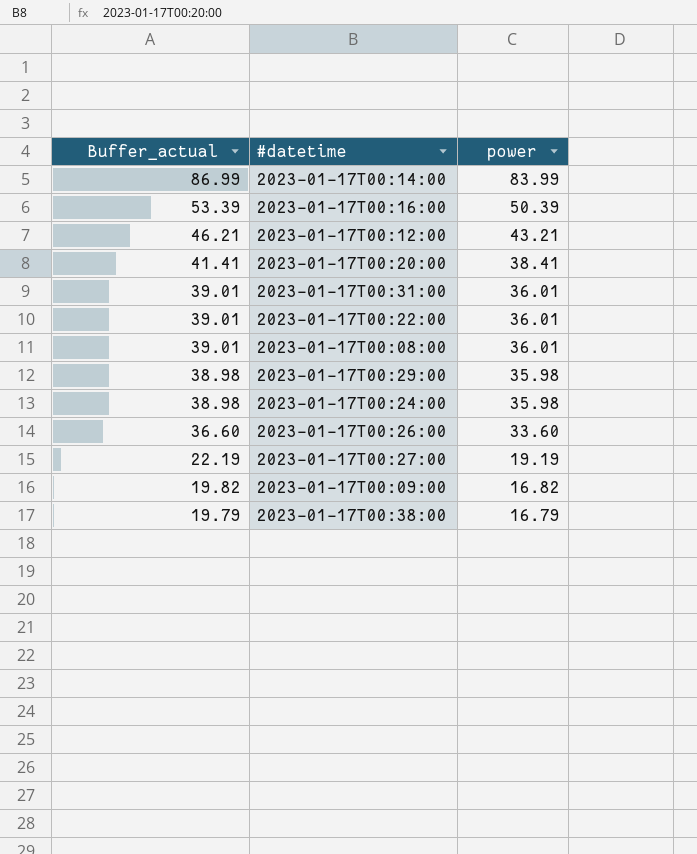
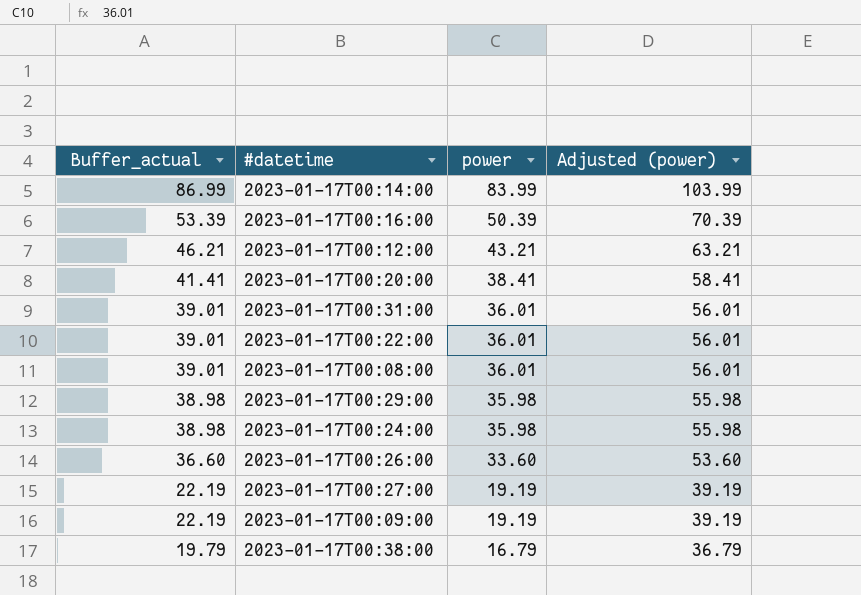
column Adjusted (power) | formula: none -> [power] + 20
2023-01-17T00:09:00 | Buffer_actual: 19.82 -> 22.19
2023-01-17T00:09:00 | power: 16.82 -> 19.19

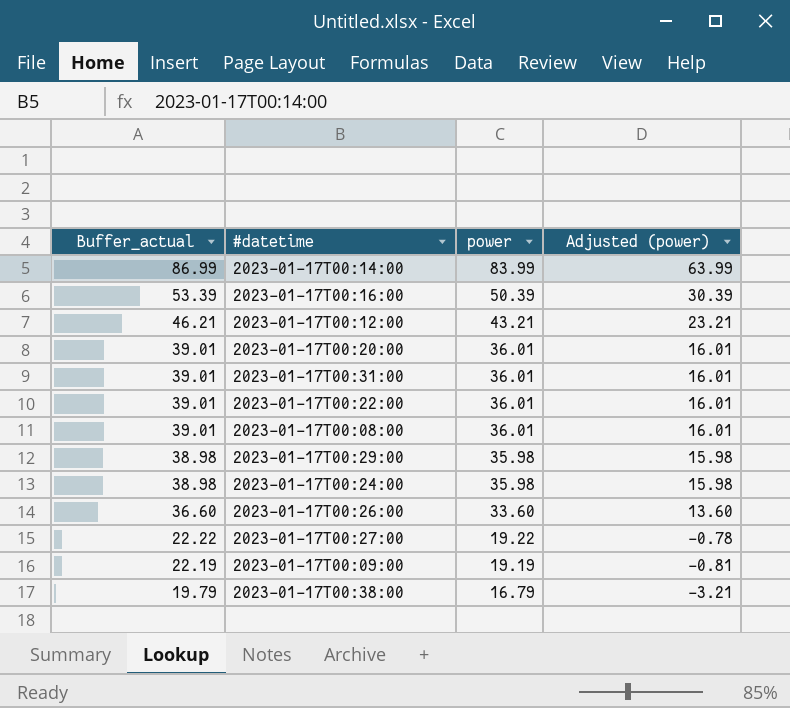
column Adjusted (power) | formula: [power] + 20 -> [power] - 20
2023-01-17T00:20:00 | Buffer_actual: 41.41 -> 39.01
2023-01-17T00:20:00 | power: 38.41 -> 36.01
2023-01-17T00:27:00 | Buffer_actual: 22.19 -> 22.22
2023-01-17T00:27:00 | power: 19.19 -> 19.22

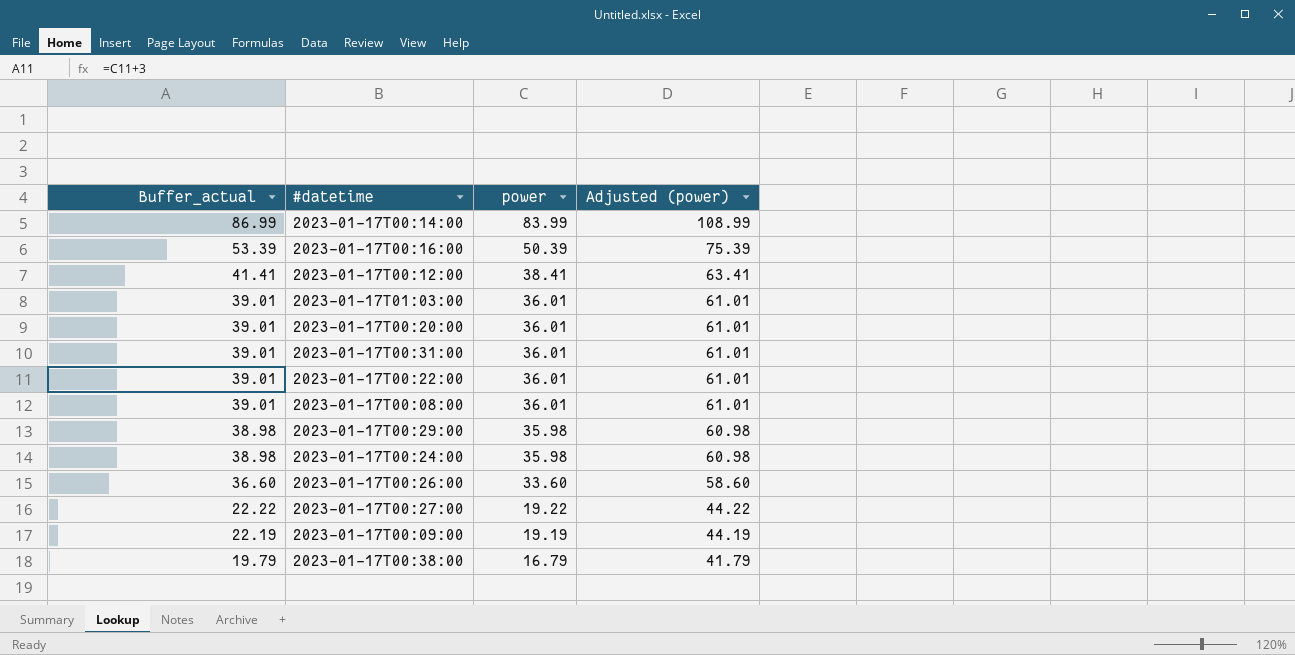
column Adjusted (power) | formula: [power] - 20 -> [power] + 25
2023-01-17T00:12:00 | Buffer_actual: 46.21 -> 41.41
2023-01-17T00:12:00 | power: 43.21 -> 38.41
row 2023-01-17T01:03:00: none -> 39.01 | 36.01 | 61.01

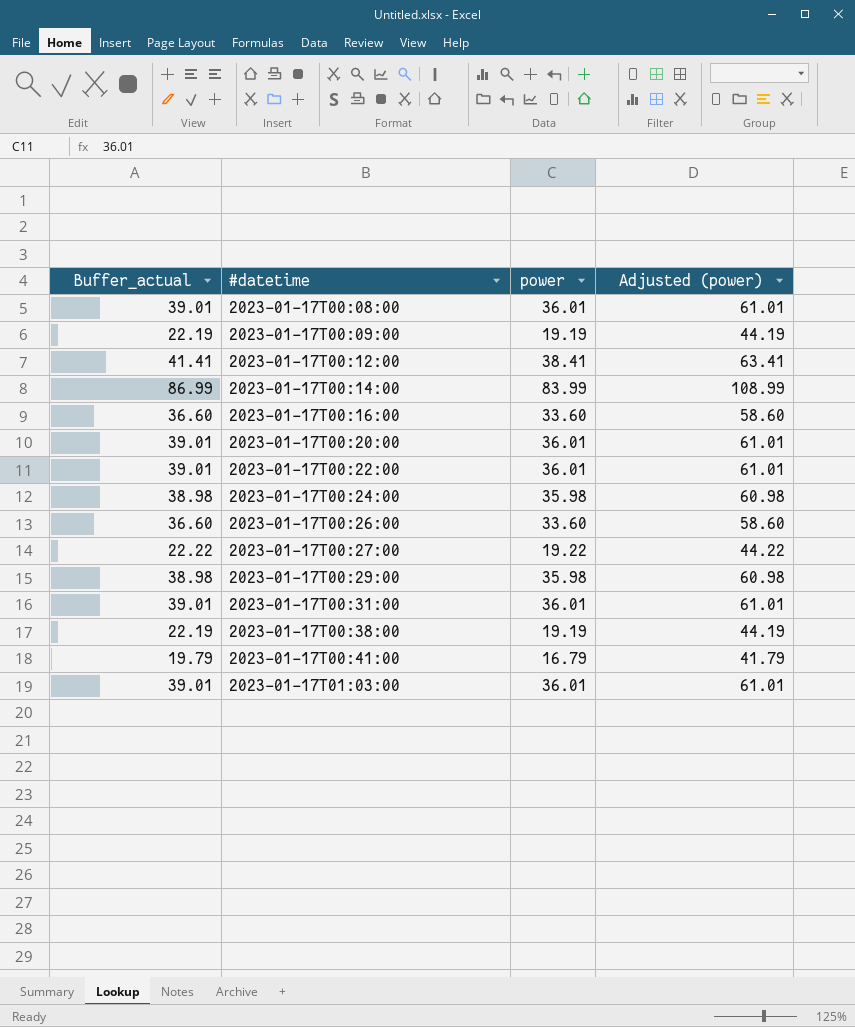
row order: Buffer_actual descending -> #datetime ascending
2023-01-17T00:16:00 | Buffer_actual: 53.39 -> 36.60
2023-01-17T00:16:00 | power: 50.39 -> 33.60
2023-01-17T00:16:00 | Adjusted (power): 75.39 -> 58.60
2023-01-17T00:38:00 | Buffer_actual: 19.79 -> 22.19
2023-01-17T00:38:00 | power: 16.79 -> 19.19
2023-01-17T00:38:00 | Adjusted (power): 41.79 -> 44.19
row 2023-01-17T00:41:00: none -> 19.79 | 16.79 | 41.79

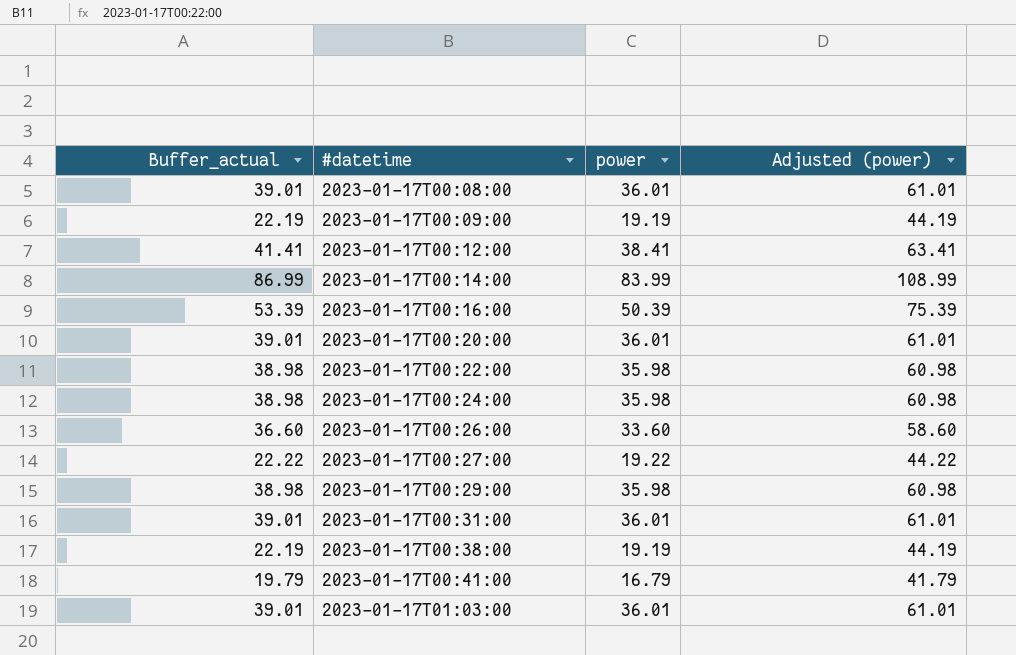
2023-01-17T00:16:00 | Buffer_actual: 36.60 -> 53.39
2023-01-17T00:16:00 | power: 33.60 -> 50.39
2023-01-17T00:16:00 | Adjusted (power): 58.60 -> 75.39
2023-01-17T00:22:00 | Buffer_actual: 39.01 -> 38.98
2023-01-17T00:22:00 | power: 36.01 -> 35.98
2023-01-17T00:22:00 | Adjusted (power): 61.01 -> 60.98

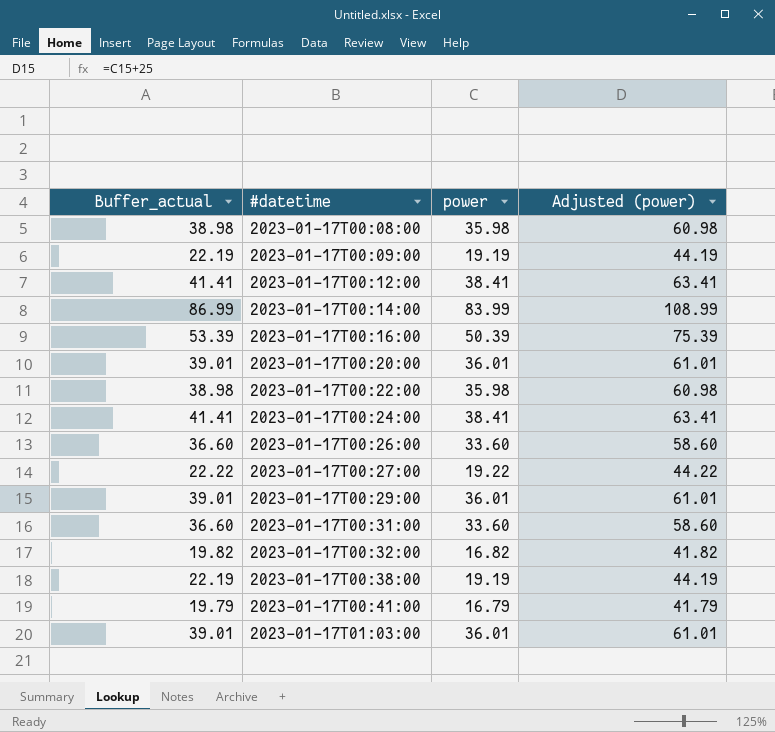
2023-01-17T00:08:00 | Buffer_actual: 39.01 -> 38.98
2023-01-17T00:08:00 | power: 36.01 -> 35.98
2023-01-17T00:08:00 | Adjusted (power): 61.01 -> 60.98
2023-01-17T00:24:00 | Buffer_actual: 38.98 -> 41.41
2023-01-17T00:24:00 | power: 35.98 -> 38.41
2023-01-17T00:24:00 | Adjusted (power): 60.98 -> 63.41
2023-01-17T00:29:00 | Buffer_actual: 38.98 -> 39.01
2023-01-17T00:29:00 | power: 35.98 -> 36.01
2023-01-17T00:29:00 | Adjusted (power): 60.98 -> 61.01
2023-01-17T00:31:00 | Buffer_actual: 39.01 -> 36.60
2023-01-17T00:31:00 | power: 36.01 -> 33.60
2023-01-17T00:31:00 | Adjusted (power): 61.01 -> 58.60
row 2023-01-17T00:32:00: none -> 19.82 | 16.82 | 41.82

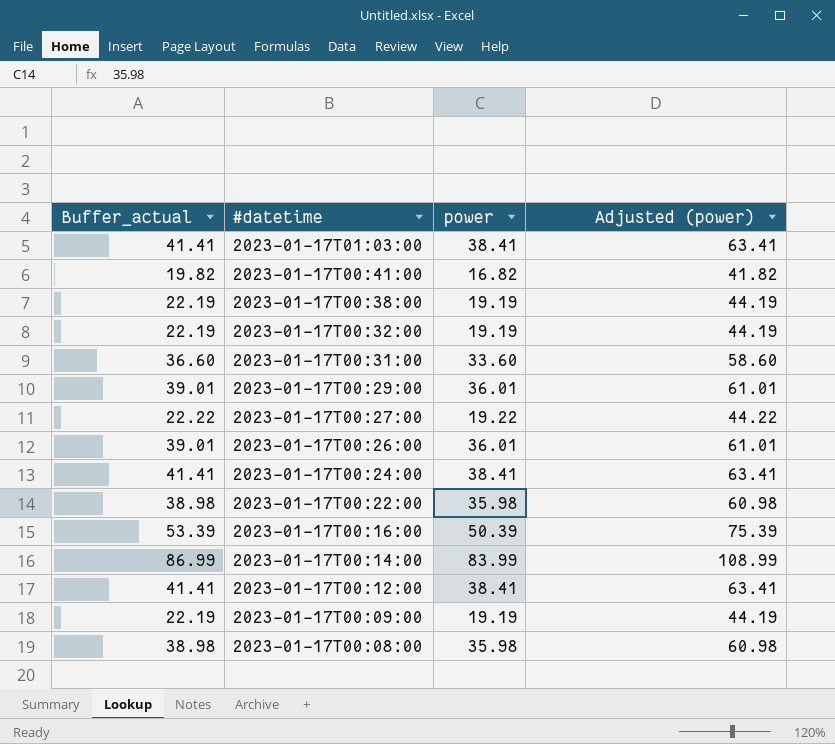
row order: #datetime ascending -> #datetime descending
row 2023-01-17T00:20:00: 39.01 | 36.01 | 61.01 -> none
2023-01-17T01:03:00 | Buffer_actual: 39.01 -> 41.41
2023-01-17T01:03:00 | power: 36.01 -> 38.41
2023-01-17T01:03:00 | Adjusted (power): 61.01 -> 63.41
2023-01-17T00:41:00 | Buffer_actual: 19.79 -> 19.82
2023-01-17T00:41:00 | power: 16.79 -> 16.82
2023-01-17T00:41:00 | Adjusted (power): 41.79 -> 41.82
2023-01-17T00:32:00 | Buffer_actual: 19.82 -> 22.19
2023-01-17T00:32:00 | power: 16.82 -> 19.19
2023-01-17T00:32:00 | Adjusted (power): 41.82 -> 44.19
2023-01-17T00:26:00 | Buffer_actual: 36.60 -> 39.01
2023-01-17T00:26:00 | power: 33.60 -> 36.01
2023-01-17T00:26:00 | Adjusted (power): 58.60 -> 61.01

